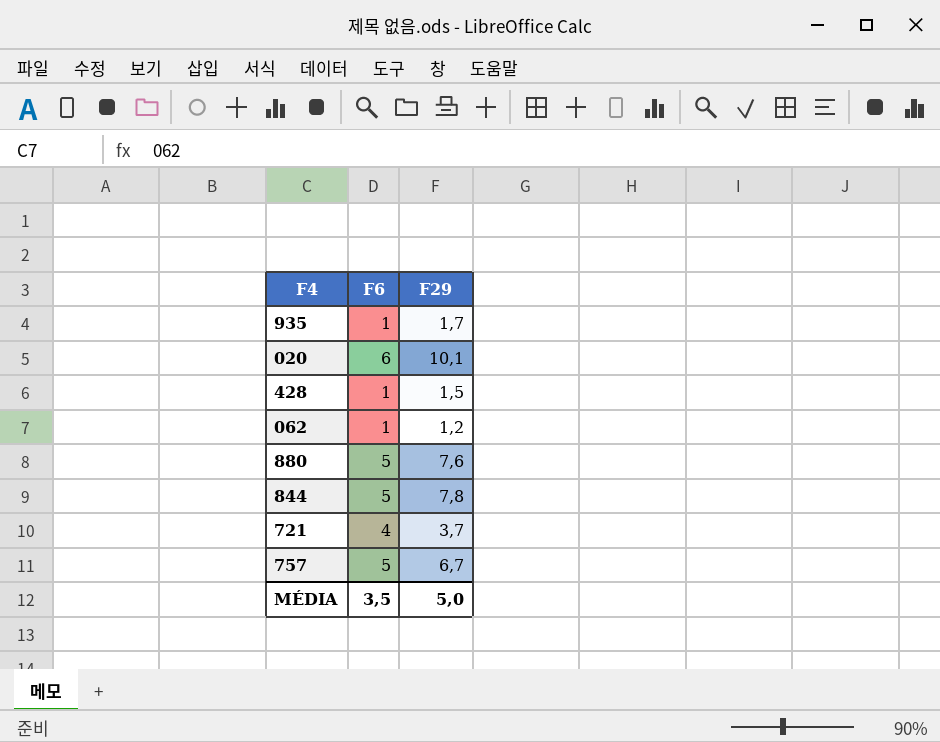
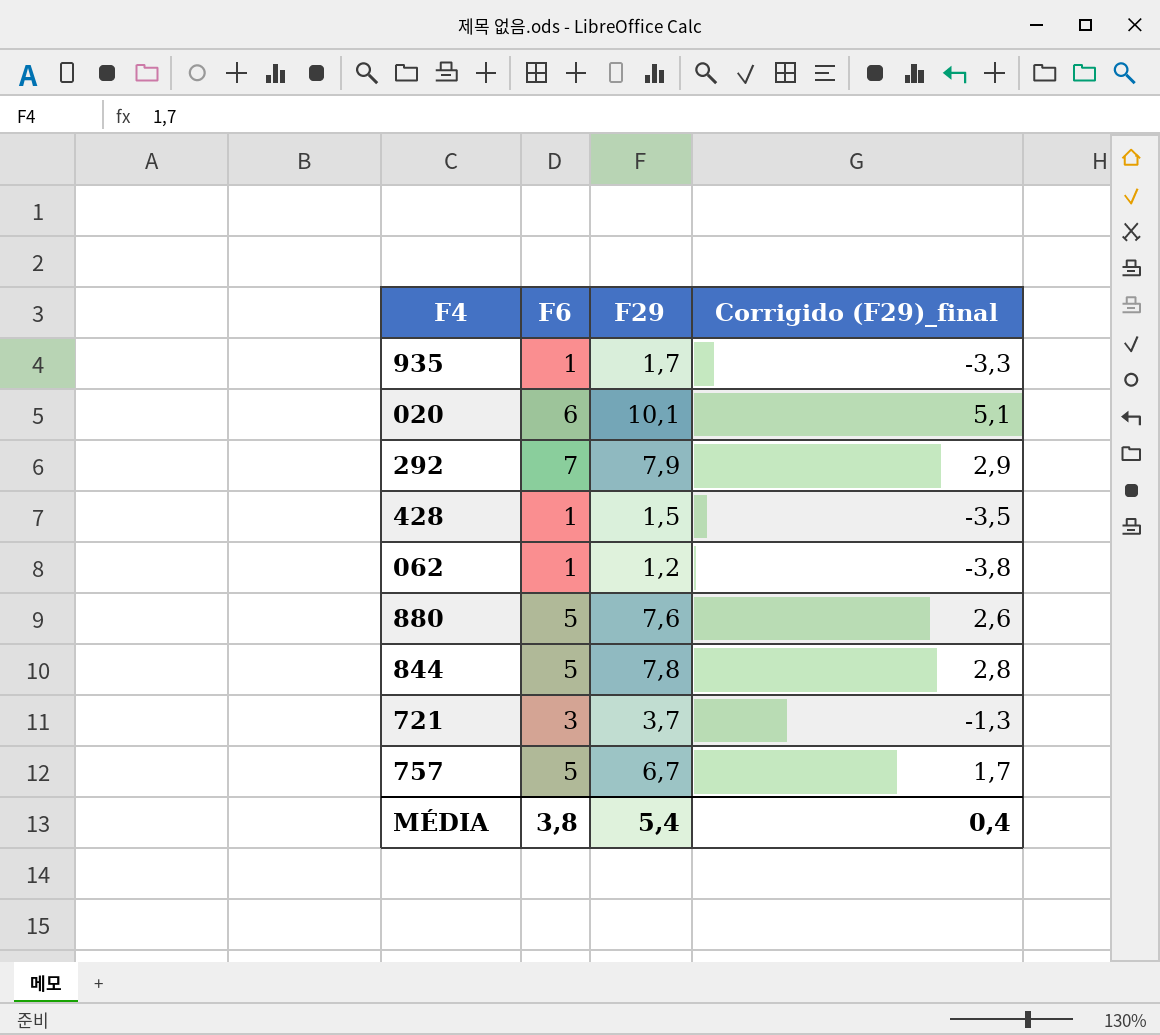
column Corrigido (F29)_final | formula: none -> [F29] - 5
row 292: none -> 7 | 7,9 | 2,9
721 | F6: 4 -> 3
MÉDIA | F6: 3,5 -> 3,8
MÉDIA | F29: 5,0 -> 5,4

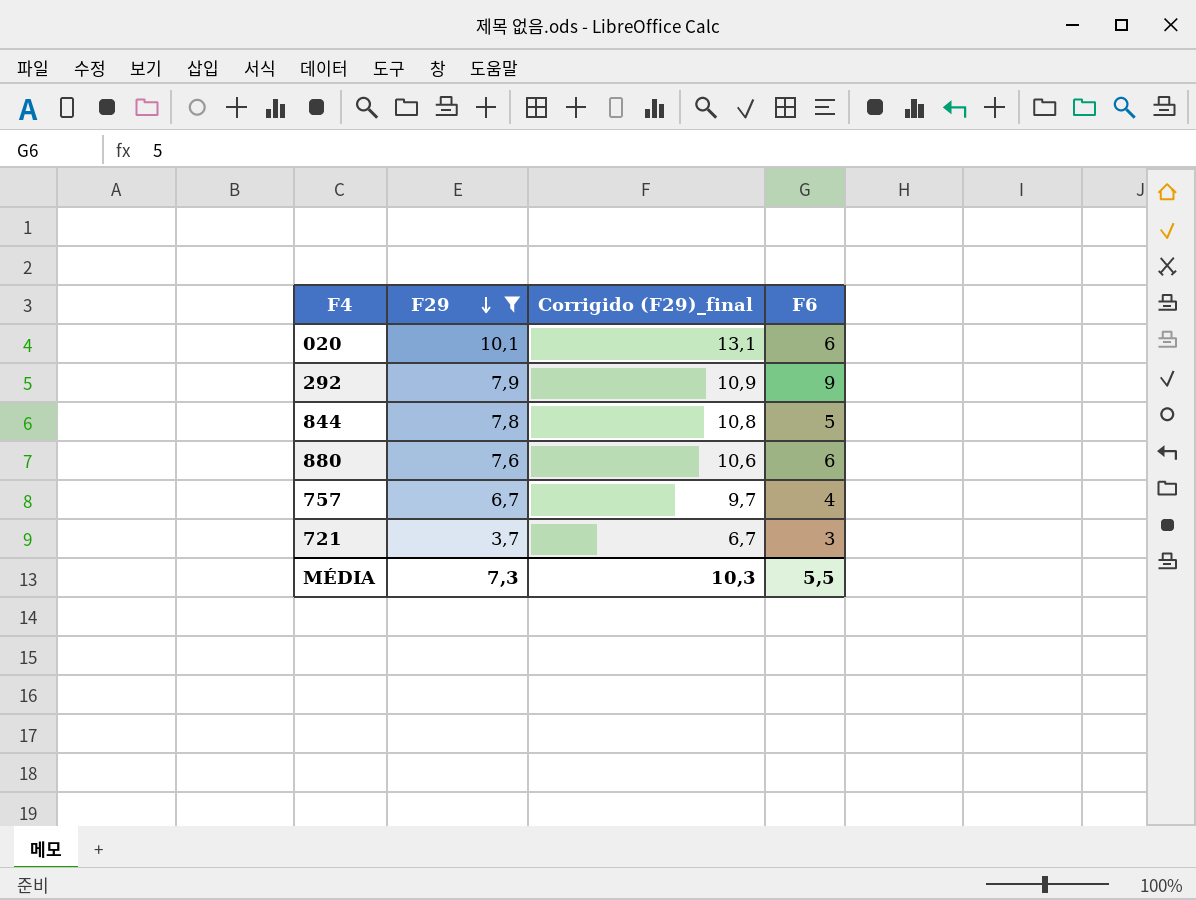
filter: none -> F29 >= 3,7
row order: none -> F29 descending
column Corrigido (F29)_final | formula: [F29] - 5 -> [F29] + 3
column F6 | position: 2 -> 4
292 | F6: 7 -> 9
880 | F6: 5 -> 6
757 | F6: 5 -> 4
MÉDIA | F29: 5,4 -> 7,3
MÉDIA | Corrigido (F29)_final: 0,4 -> 10,3
MÉDIA | F6: 3,8 -> 5,5

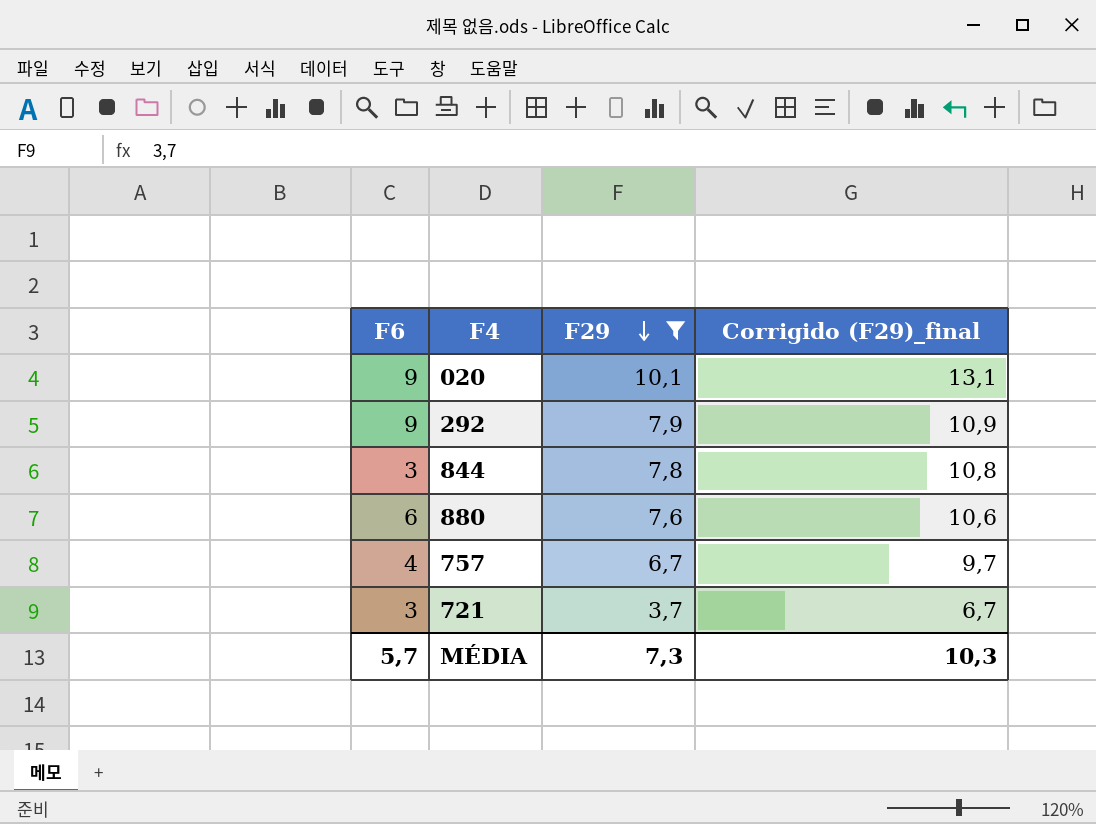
column F6 | position: 4 -> 1
020 | F6: 6 -> 9
844 | F6: 5 -> 3
MÉDIA | F6: 5,5 -> 5,7

